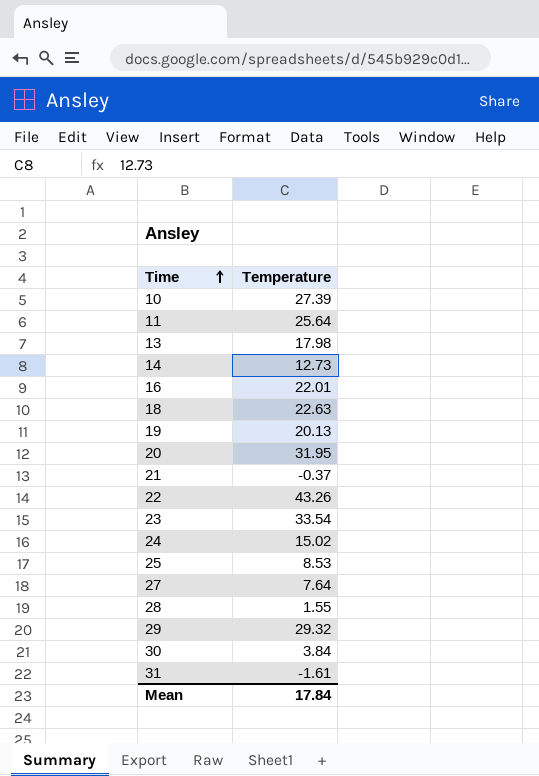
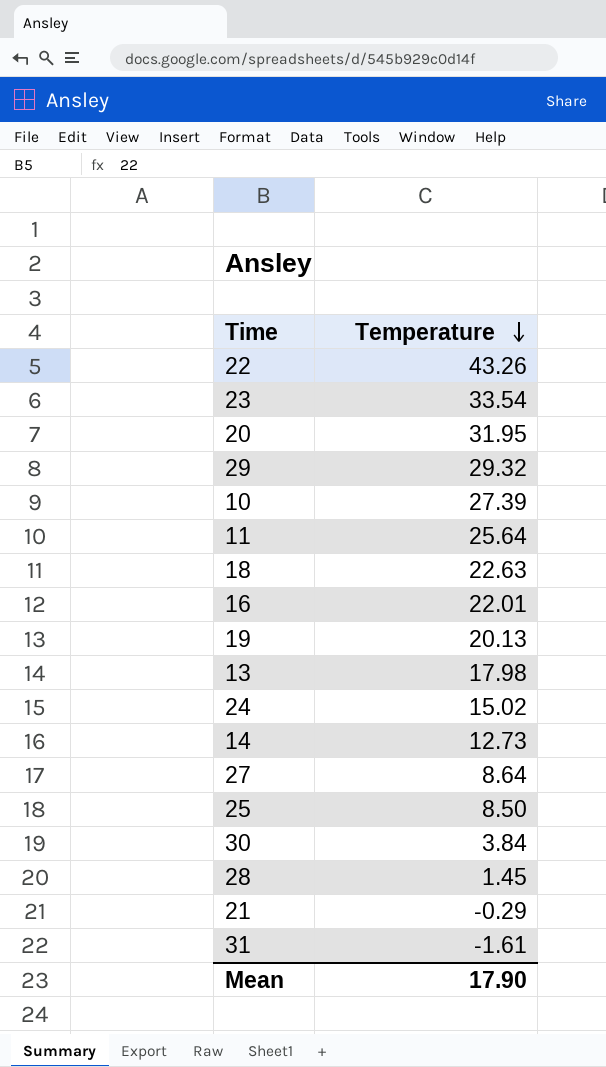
row order: Time ascending -> Temperature descending
27 | Temperature: 7.64 -> 8.64
25 | Temperature: 8.53 -> 8.50
28 | Temperature: 1.55 -> 1.45
21 | Temperature: -0.37 -> -0.29
Mean | Temperature: 17.84 -> 17.90

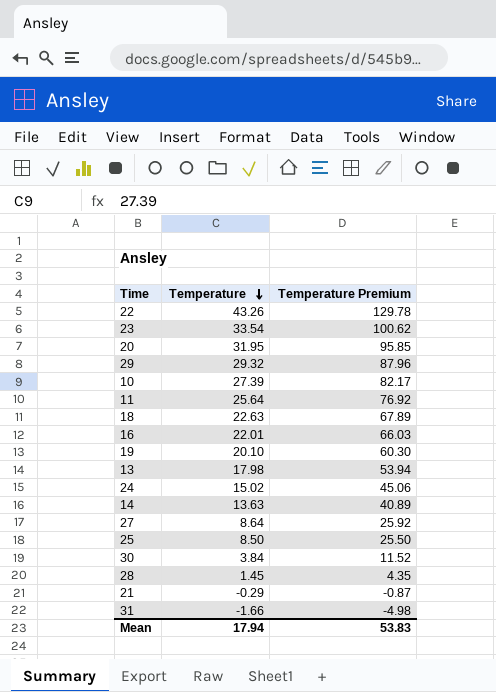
column Temperature Premium | formula: none -> [Temperature] * 3
19 | Temperature: 20.13 -> 20.10
14 | Temperature: 12.73 -> 13.63
31 | Temperature: -1.61 -> -1.66
Mean | Temperature: 17.90 -> 17.94

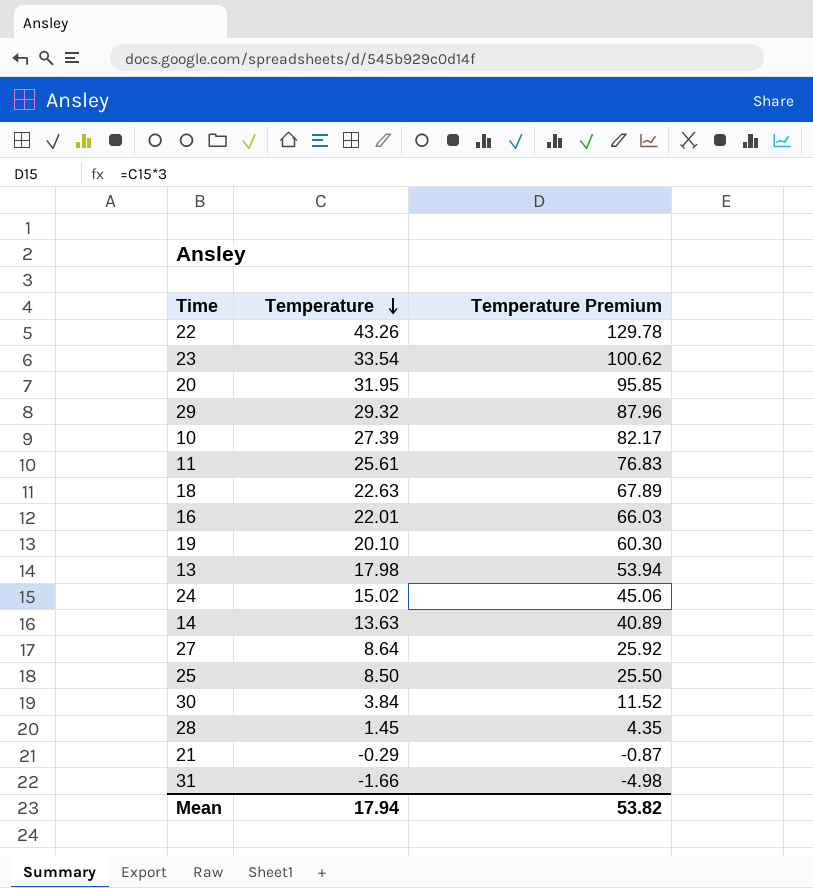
11 | Temperature: 25.64 -> 25.61
11 | Temperature Premium: 76.92 -> 76.83
Mean | Temperature Premium: 53.83 -> 53.82

